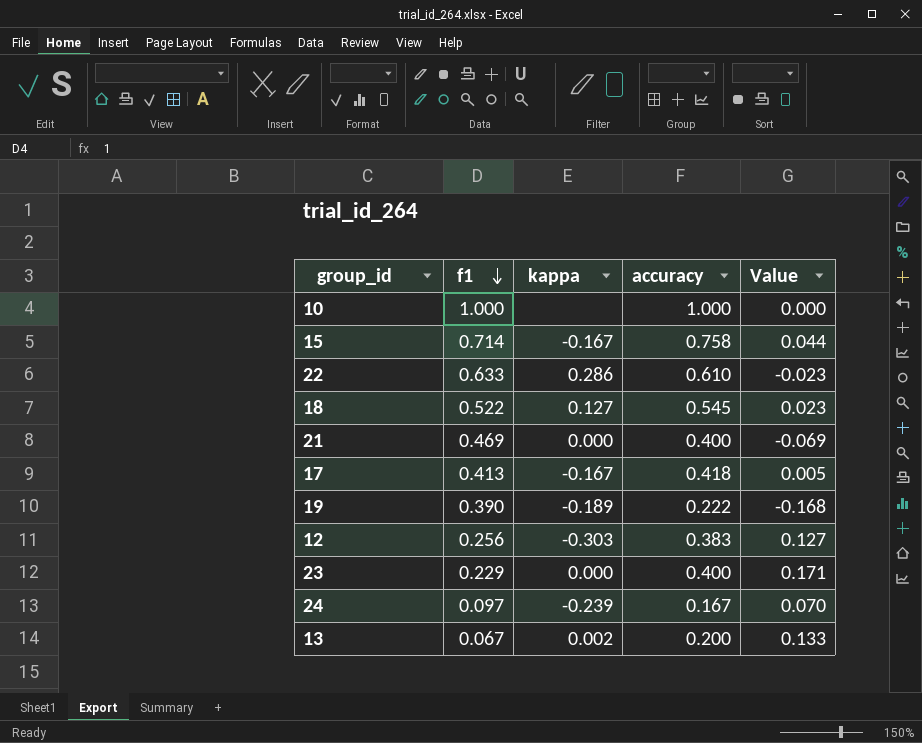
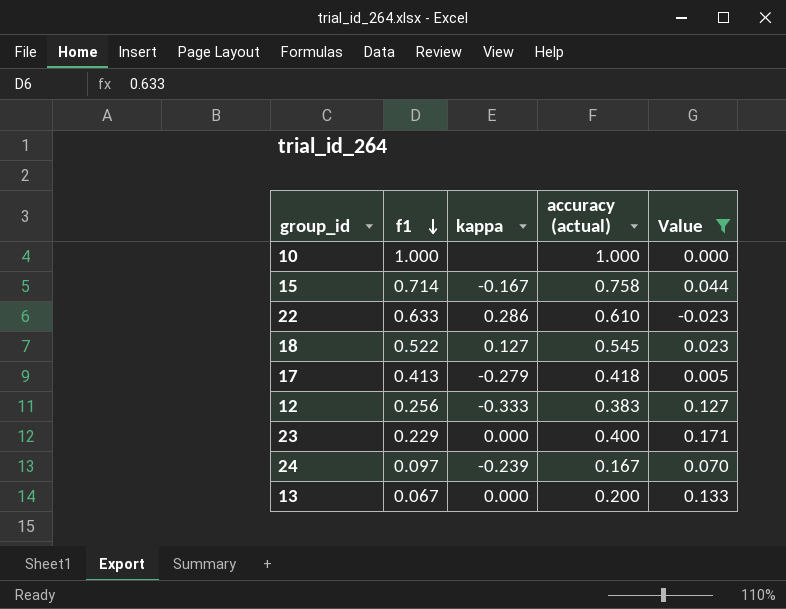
filter: none -> Value >= -0.023
column name: accuracy -> accuracy (actual)
17 | kappa: -0.167 -> -0.279
12 | kappa: -0.303 -> -0.333
13 | kappa: 0.002 -> 0.000

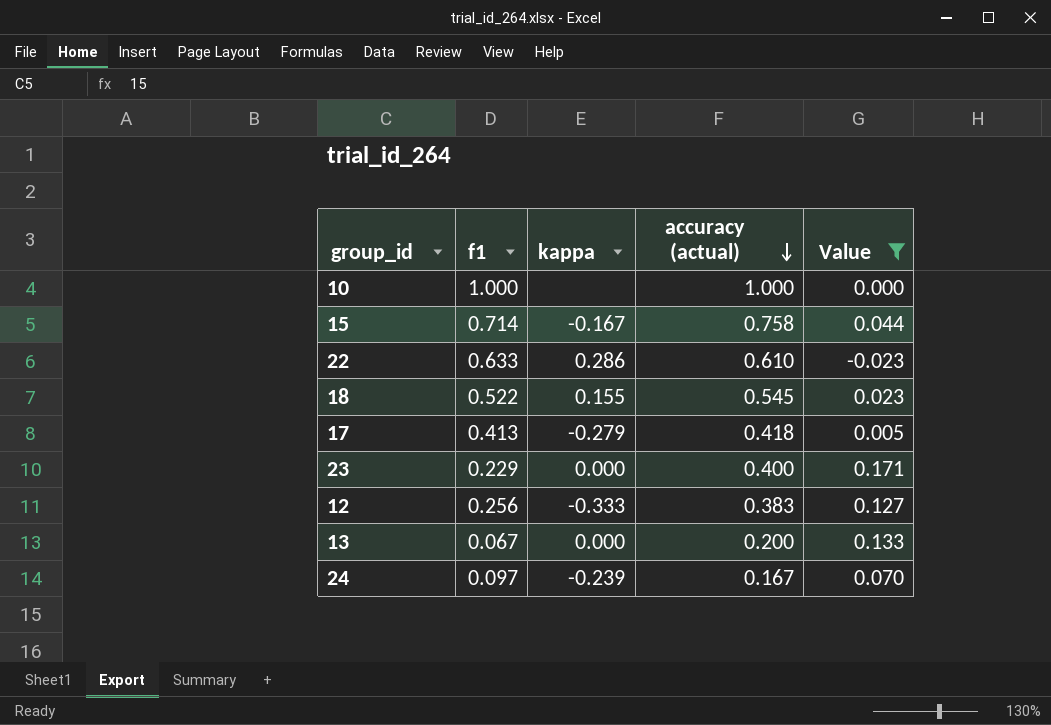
row order: f1 descending -> accuracy (actual) descending
18 | kappa: 0.127 -> 0.155

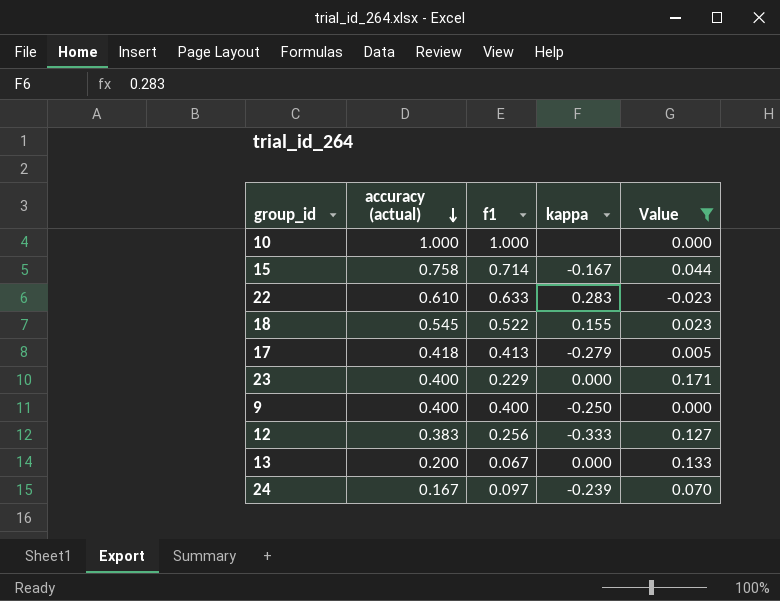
column accuracy (actual) | position: 4 -> 2
22 | kappa: 0.286 -> 0.283
row 9: none -> 0.400 | 0.400 | -0.250 | 0.000

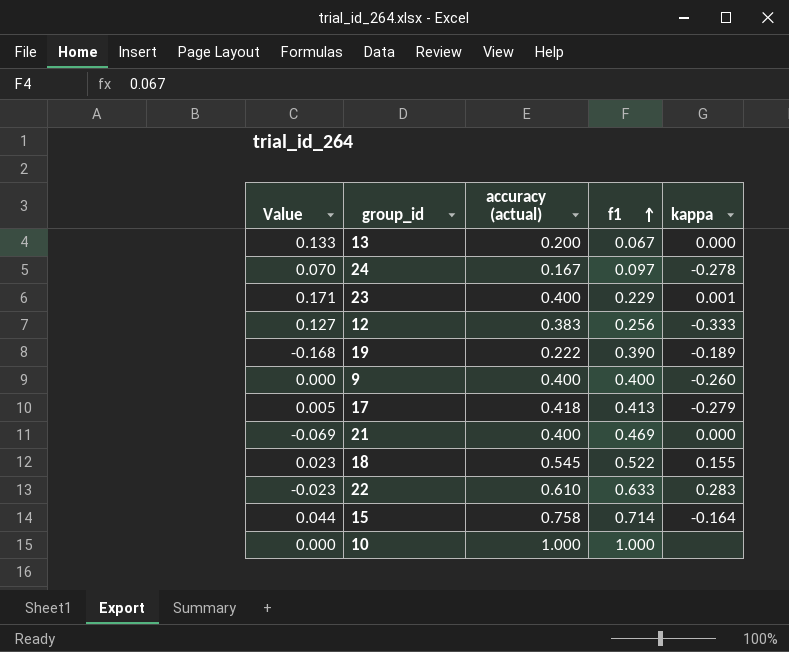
filter: Value >= -0.023 -> none
row order: accuracy (actual) descending -> f1 ascending
column Value | position: 5 -> 1
24 | kappa: -0.239 -> -0.278
23 | kappa: 0.000 -> 0.001
9 | kappa: -0.250 -> -0.260
15 | kappa: -0.167 -> -0.164

